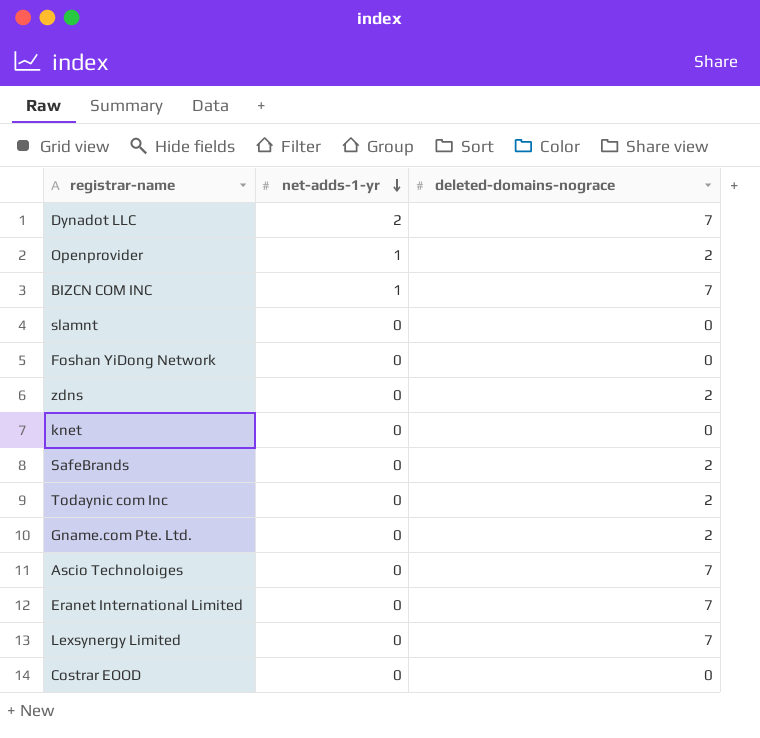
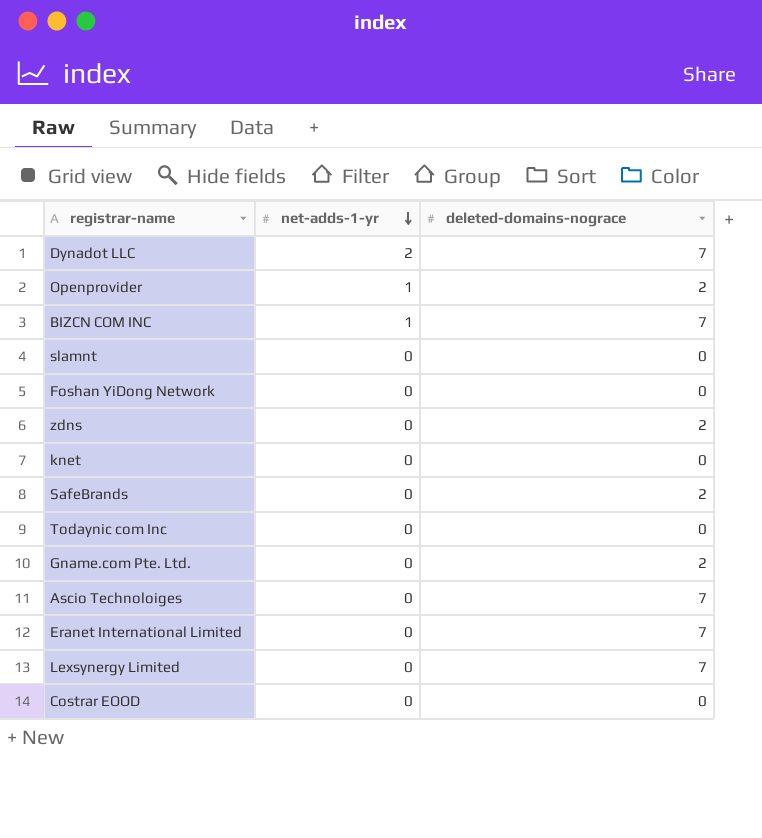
Todaynic com Inc | deleted-domains-nograce: 2 -> 0

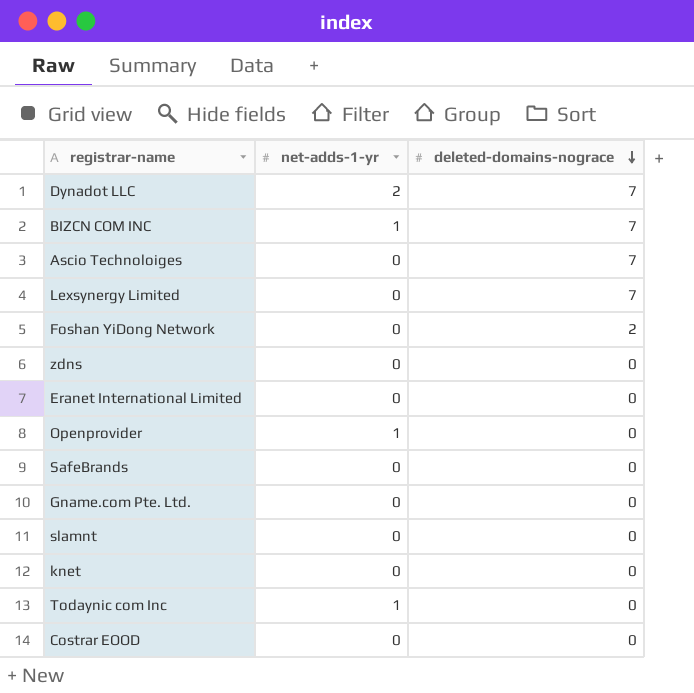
row order: net-adds-1-yr descending -> deleted-domains-nograce descending
Foshan YiDong Network | deleted-domains-nograce: 0 -> 2
zdns | deleted-domains-nograce: 2 -> 0
Eranet International Limited | deleted-domains-nograce: 7 -> 0
Openprovider | deleted-domains-nograce: 2 -> 0
SafeBrands | deleted-domains-nograce: 2 -> 0
Gname.com Pte. Ltd. | deleted-domains-nograce: 2 -> 0
Todaynic com Inc | net-adds-1-yr: 0 -> 1

